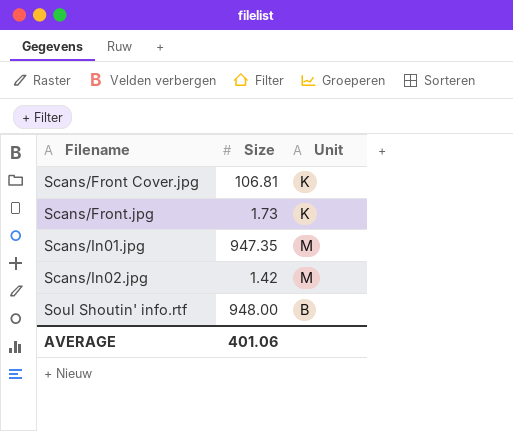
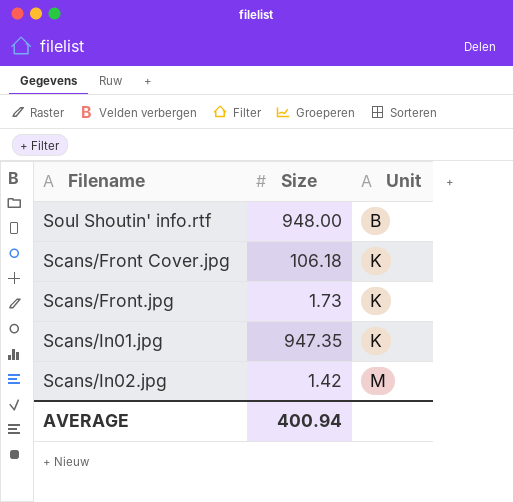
row order: Filename ascending -> Unit ascending
Scans/Front Cover.jpg | Size: 106.81 -> 106.18
Scans/In01.jpg | Unit: M -> K
AVERAGE | Size: 401.06 -> 400.94

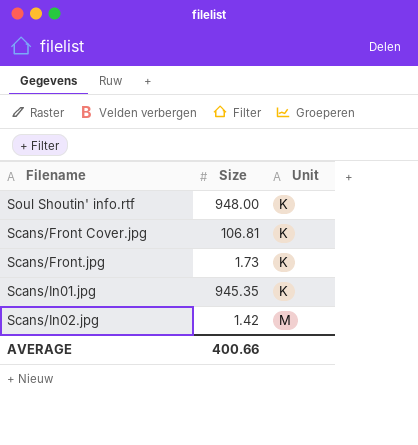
Soul Shoutin' info.rtf | Unit: B -> K
Scans/Front Cover.jpg | Size: 106.18 -> 106.81
Scans/In01.jpg | Size: 947.35 -> 945.35
AVERAGE | Size: 400.94 -> 400.66

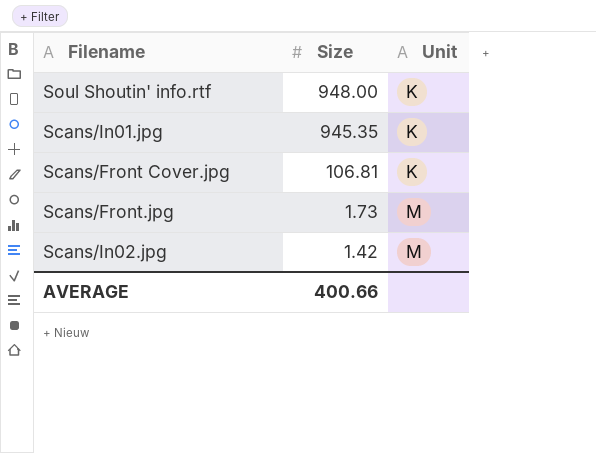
row order: Unit ascending -> Size descending
Scans/Front.jpg | Unit: K -> M

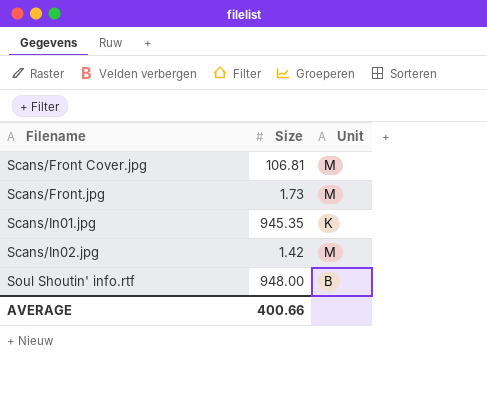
row order: Size descending -> Filename ascending
Scans/Front Cover.jpg | Unit: K -> M
Soul Shoutin' info.rtf | Unit: K -> B

